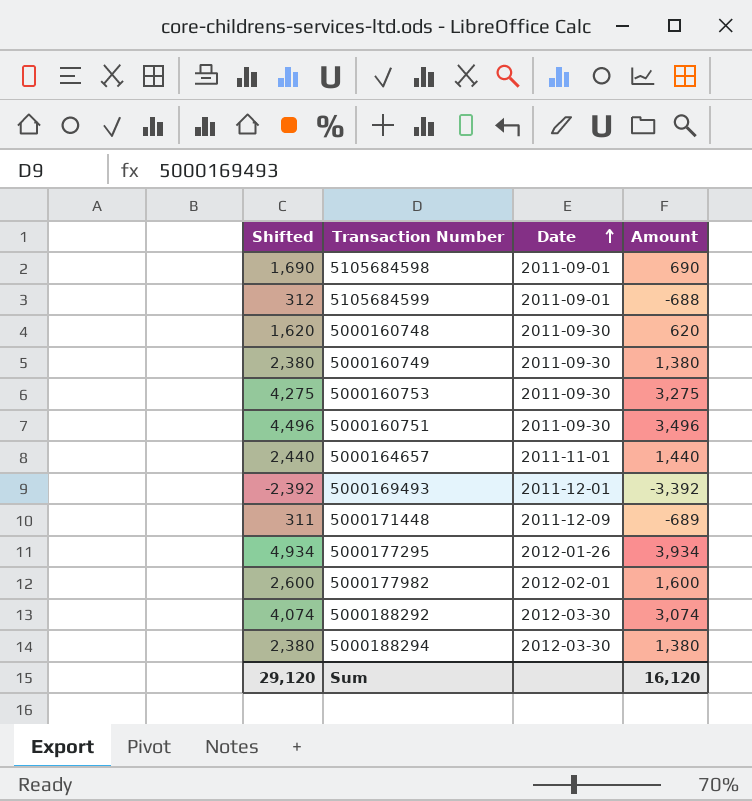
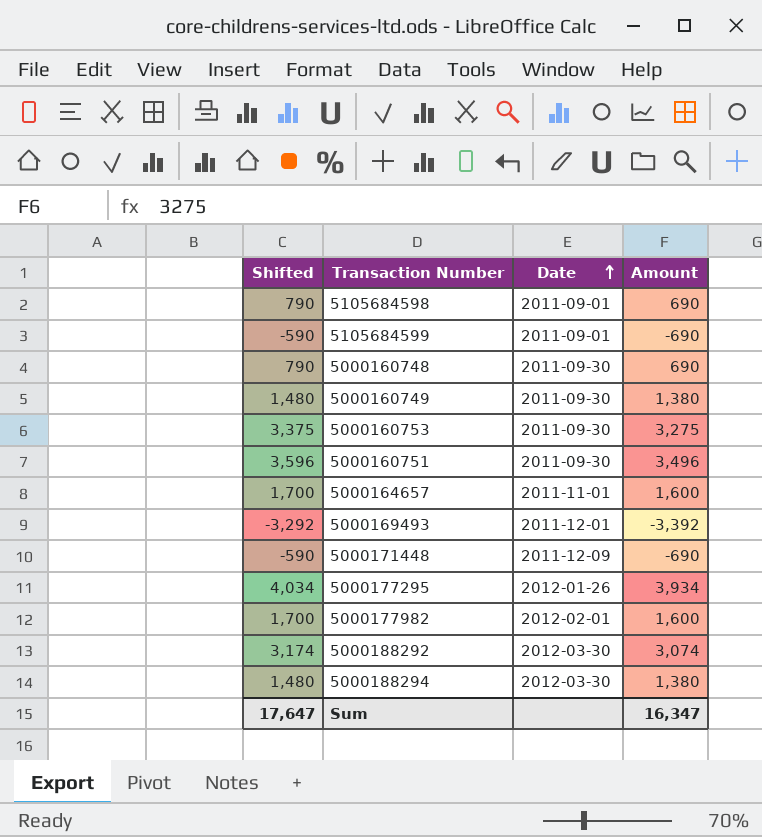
column Shifted | formula: [Amount] + 1000 -> [Amount] + 100
5105684599 | Amount: -688 -> -690
5000160748 | Amount: 620 -> 690
5000164657 | Amount: 1,440 -> 1,600
5000171448 | Amount: -689 -> -690
Sum | Shifted: 29,120 -> 17,647
Sum | Amount: 16,120 -> 16,347

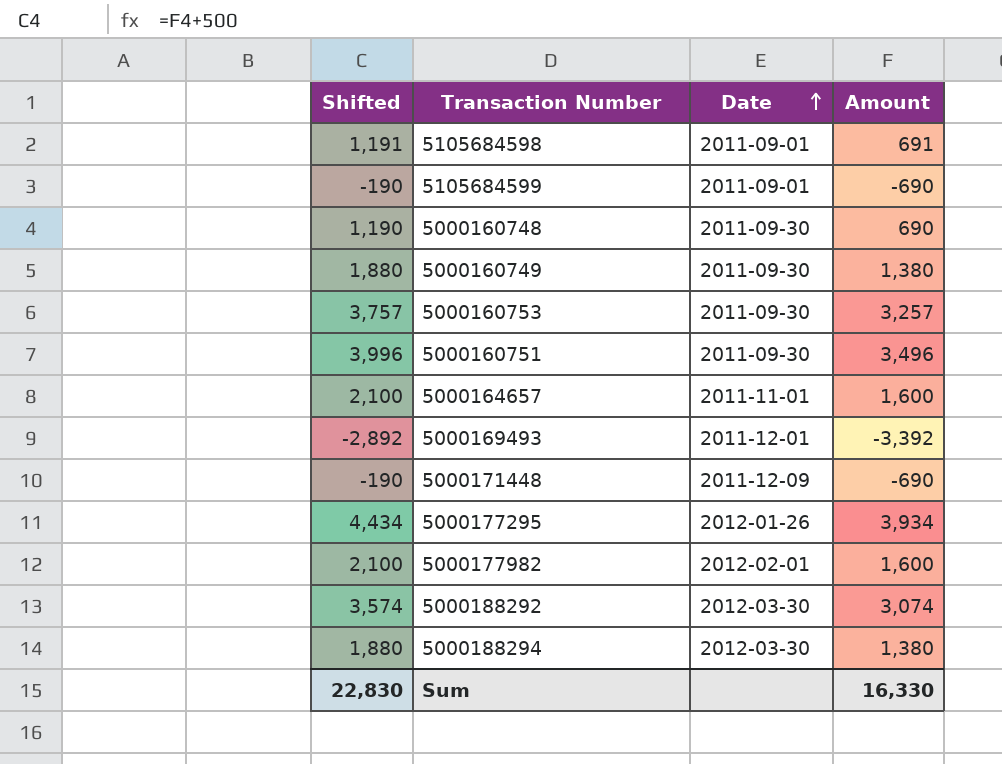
column Shifted | formula: [Amount] + 100 -> [Amount] + 500
5105684598 | Amount: 690 -> 691
5000160753 | Amount: 3,275 -> 3,257
Sum | Shifted: 17,647 -> 22,830
Sum | Amount: 16,347 -> 16,330

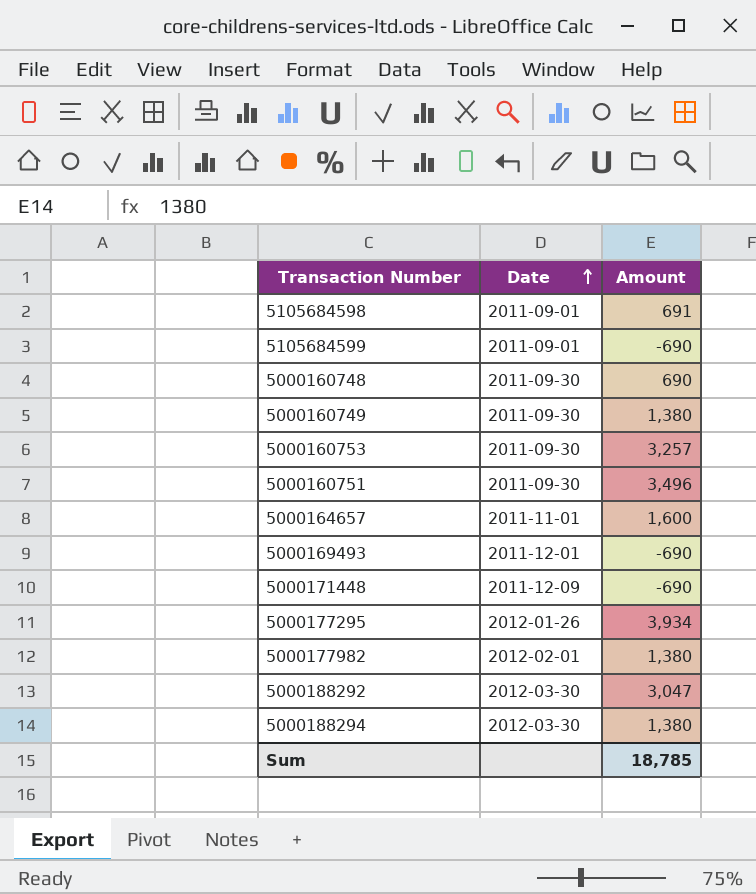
column Shifted | formula: [Amount] + 500 -> none
5000169493 | Amount: -3,392 -> -690
5000177982 | Amount: 1,600 -> 1,380
5000188292 | Amount: 3,074 -> 3,047
Sum | Amount: 16,330 -> 18,785

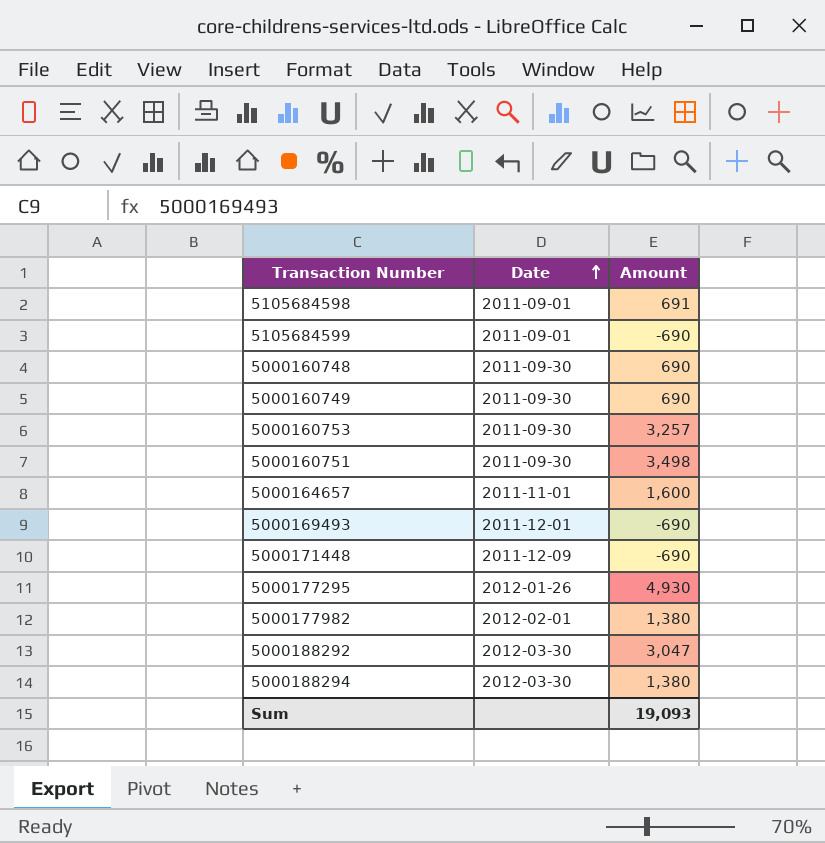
5000160749 | Amount: 1,380 -> 690
5000160751 | Amount: 3,496 -> 3,498
5000177295 | Amount: 3,934 -> 4,930
Sum | Amount: 18,785 -> 19,093

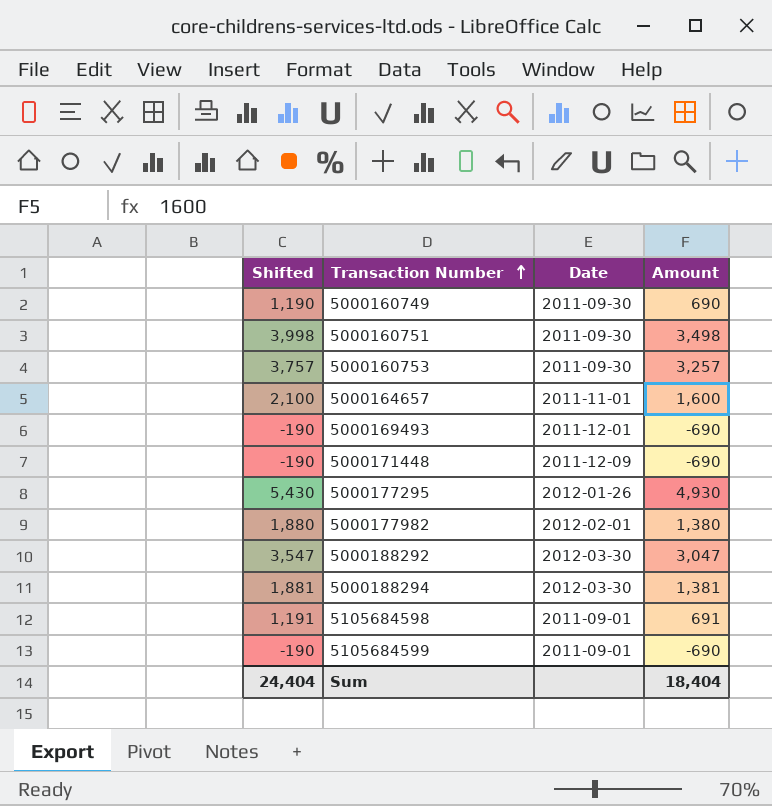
row order: Date ascending -> Transaction Number ascending
column Shifted | formula: none -> [Amount] + 500
row 5000160748: 2011-09-30 | 690 -> none
5000188294 | Amount: 1,380 -> 1,381
Sum | Amount: 19,093 -> 18,404

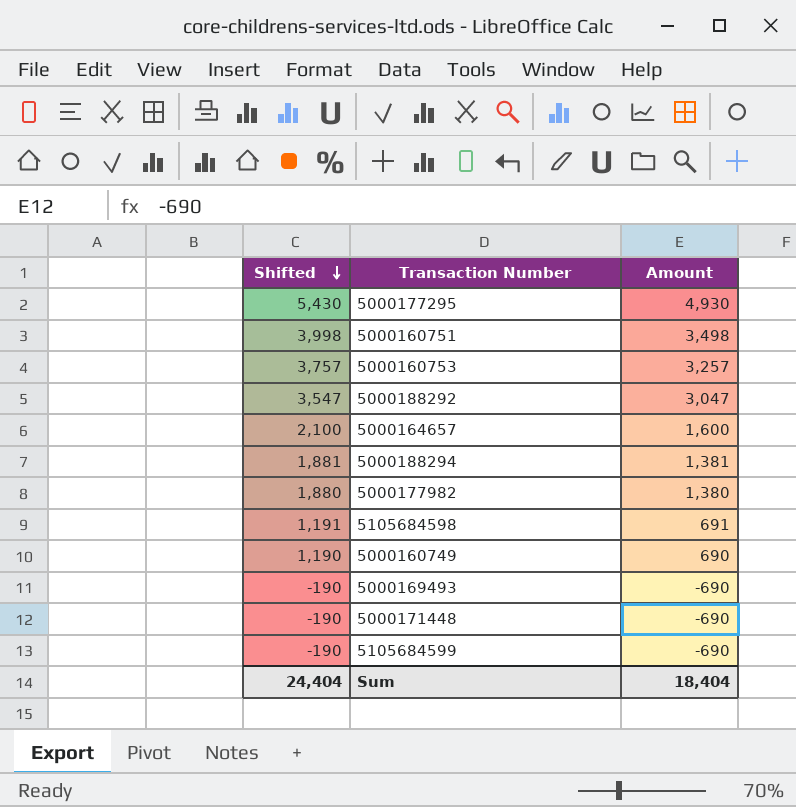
row order: Transaction Number ascending -> Shifted descending
column Date | position: 3 -> none

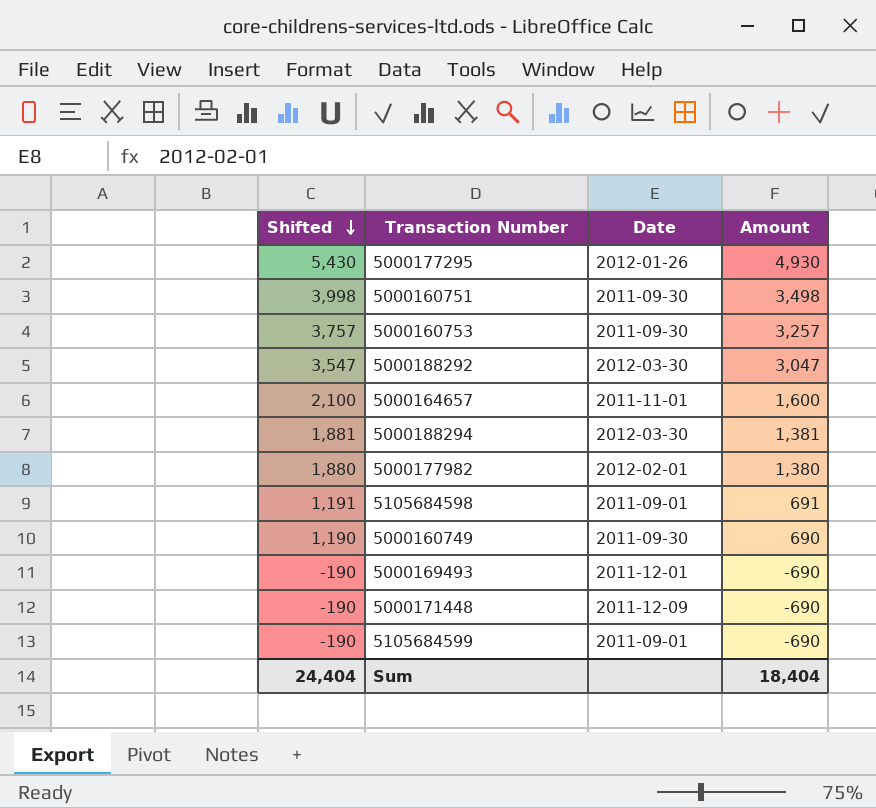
column Date | position: none -> 3

